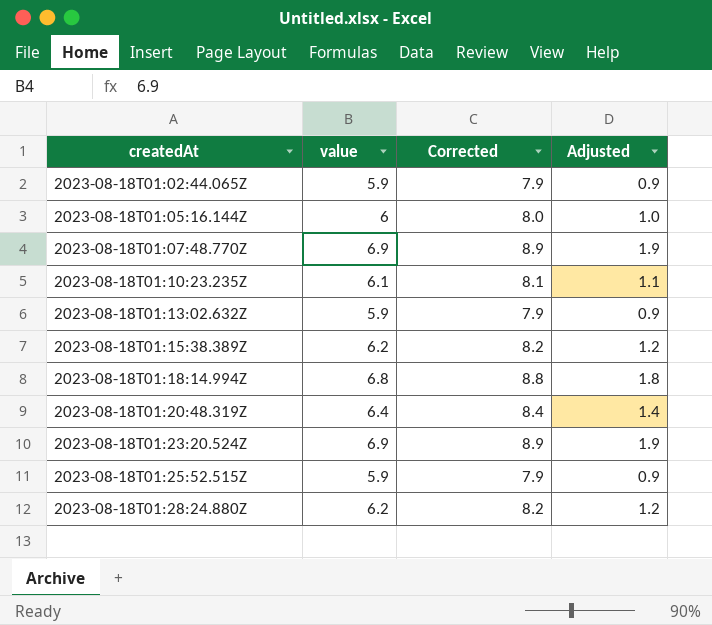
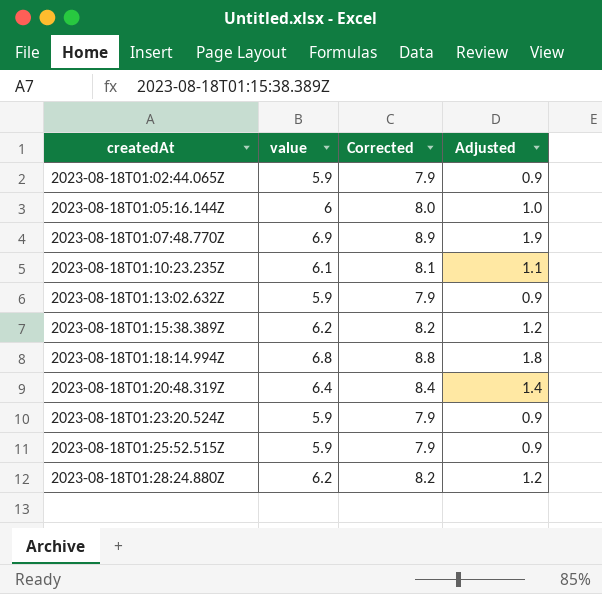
2023-08-18T01:23:20.524Z | value: 6.9 -> 5.9
2023-08-18T01:23:20.524Z | Corrected: 8.9 -> 7.9
2023-08-18T01:23:20.524Z | Adjusted: 1.9 -> 0.9

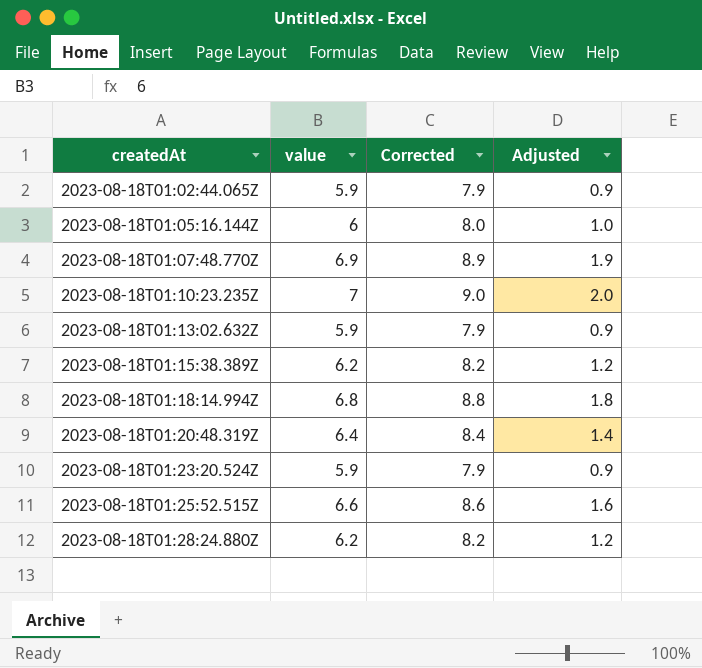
2023-08-18T01:10:23.235Z | value: 6.1 -> 7
2023-08-18T01:10:23.235Z | Corrected: 8.1 -> 9.0
2023-08-18T01:10:23.235Z | Adjusted: 1.1 -> 2.0
2023-08-18T01:25:52.515Z | value: 5.9 -> 6.6
2023-08-18T01:25:52.515Z | Corrected: 7.9 -> 8.6
2023-08-18T01:25:52.515Z | Adjusted: 0.9 -> 1.6

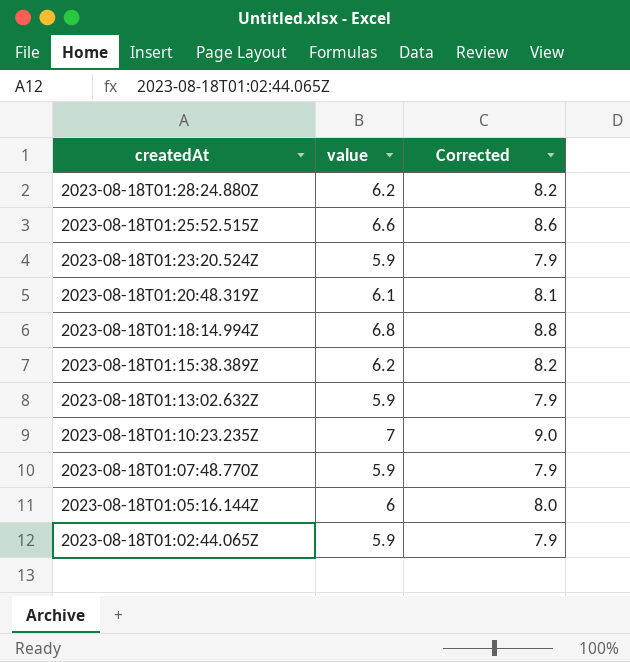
row order: createdAt ascending -> createdAt descending
column Adjusted | formula: [value] - 5 -> none
2023-08-18T01:20:48.319Z | value: 6.4 -> 6.1
2023-08-18T01:20:48.319Z | Corrected: 8.4 -> 8.1
2023-08-18T01:07:48.770Z | value: 6.9 -> 5.9
2023-08-18T01:07:48.770Z | Corrected: 8.9 -> 7.9

